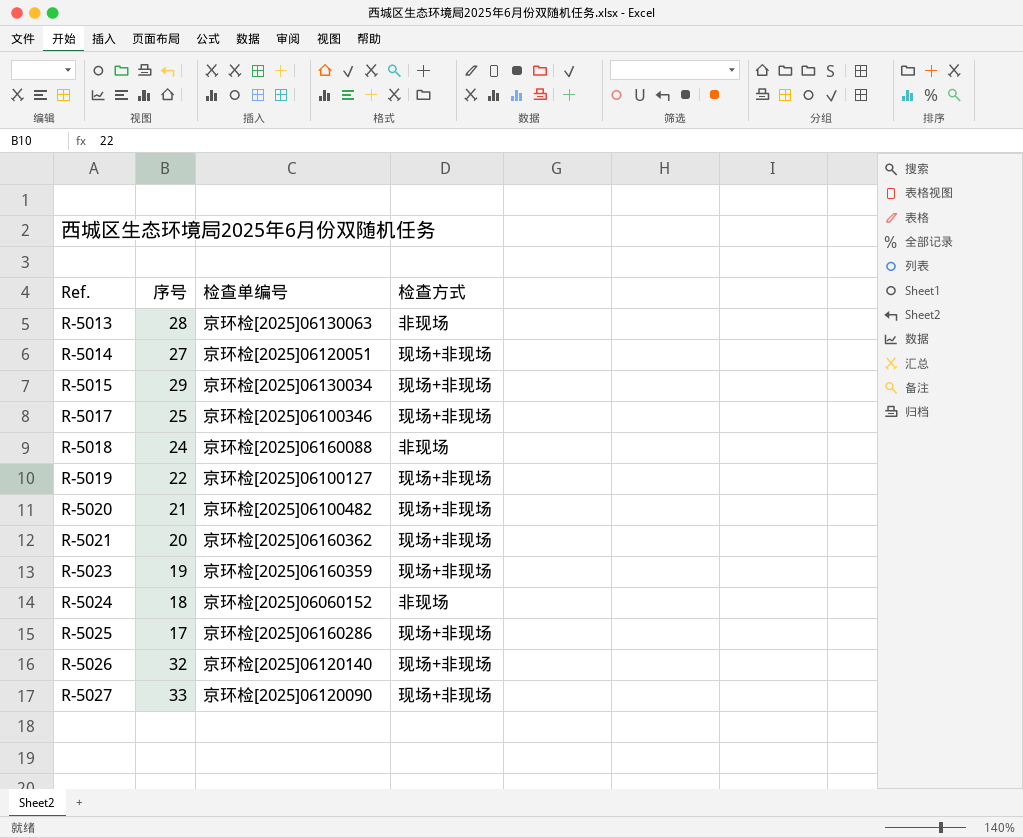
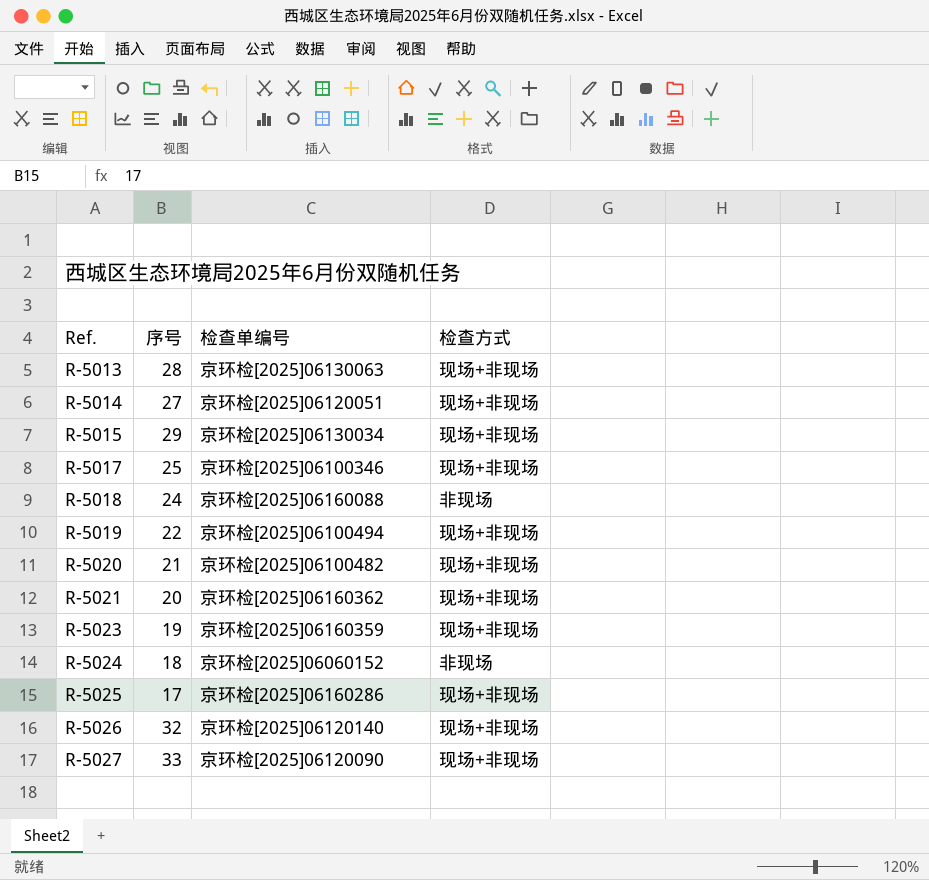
R-5013 | 检查方式: 非现场 -> 现场+非现场
R-5019 | 检查单编号: 京环检[2025]06100127 -> 京环检[2025]06100494

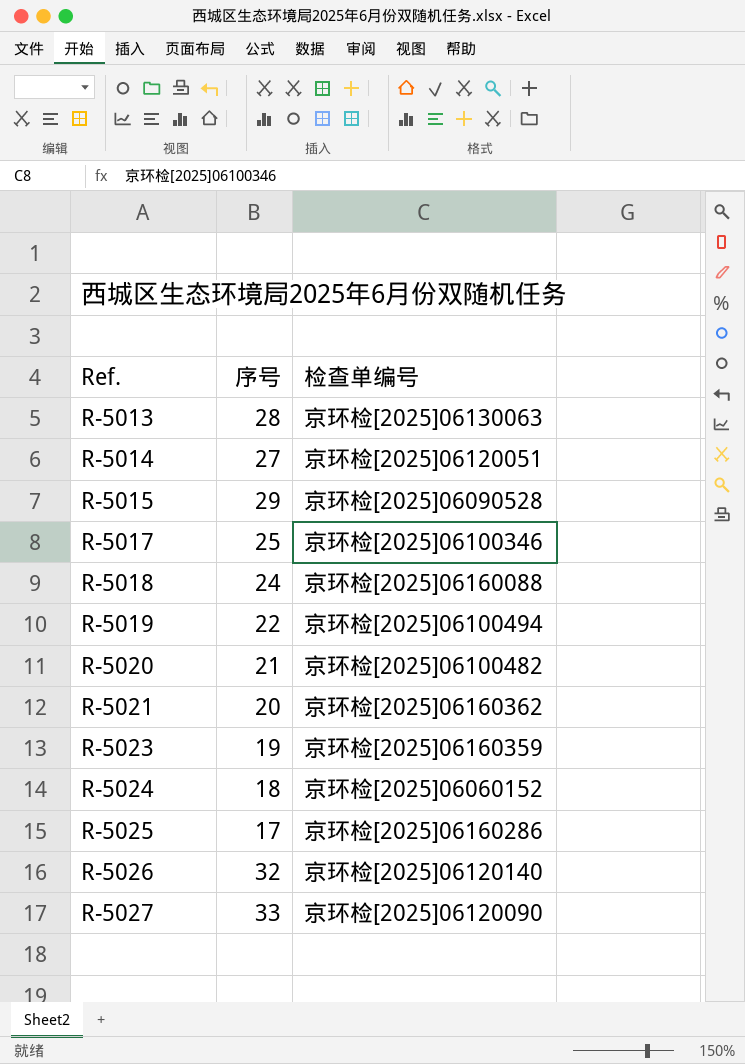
column 检查方式 | position: 4 -> none
R-5015 | 检查单编号: 京环检[2025]06130034 -> 京环检[2025]06090528

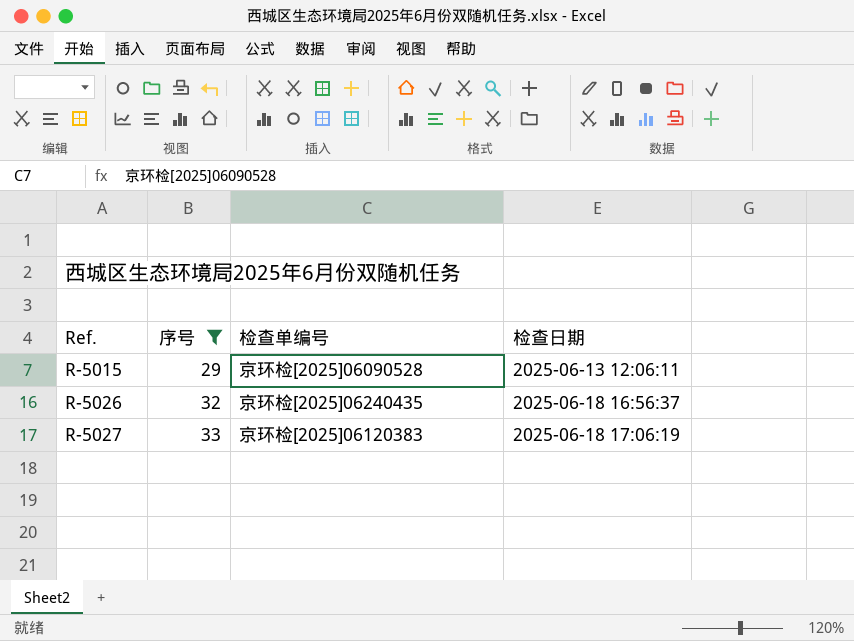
filter: none -> 序号 >= 29
column 检查日期 | position: none -> 4
R-5026 | 检查单编号: 京环检[2025]06120140 -> 京环检[2025]06240435
R-5027 | 检查单编号: 京环检[2025]06120090 -> 京环检[2025]06120383

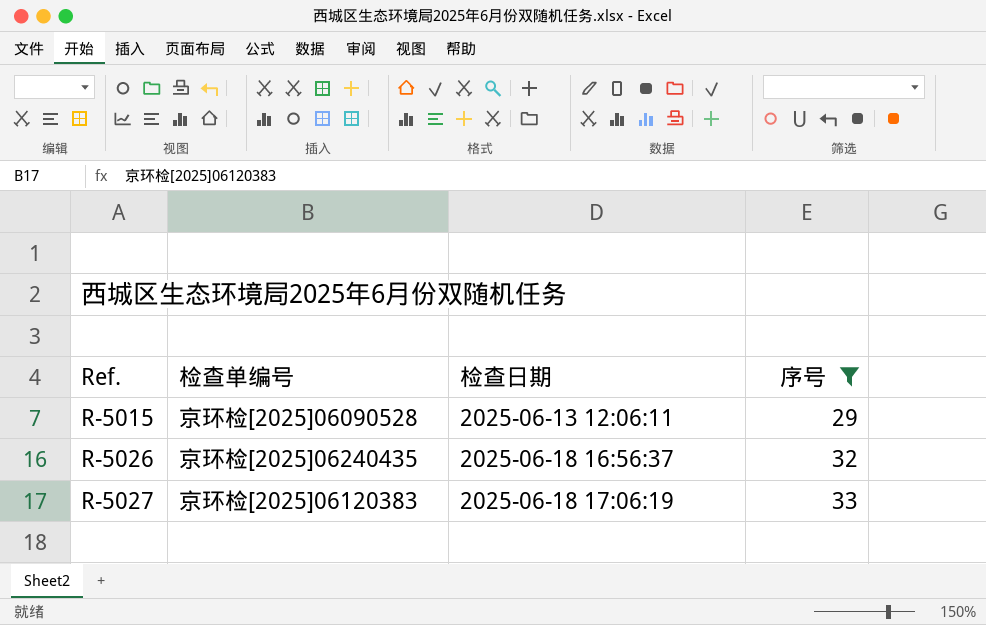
column 序号 | position: 2 -> 4

